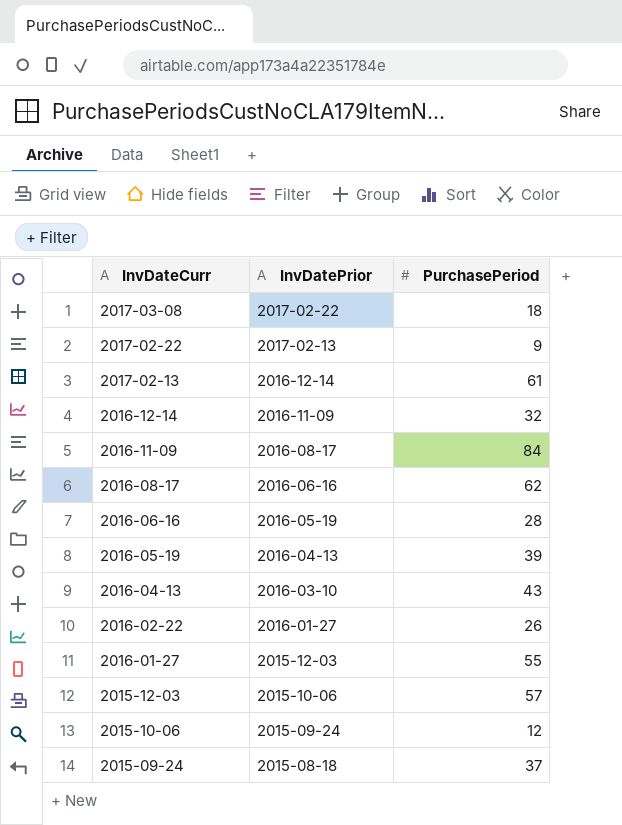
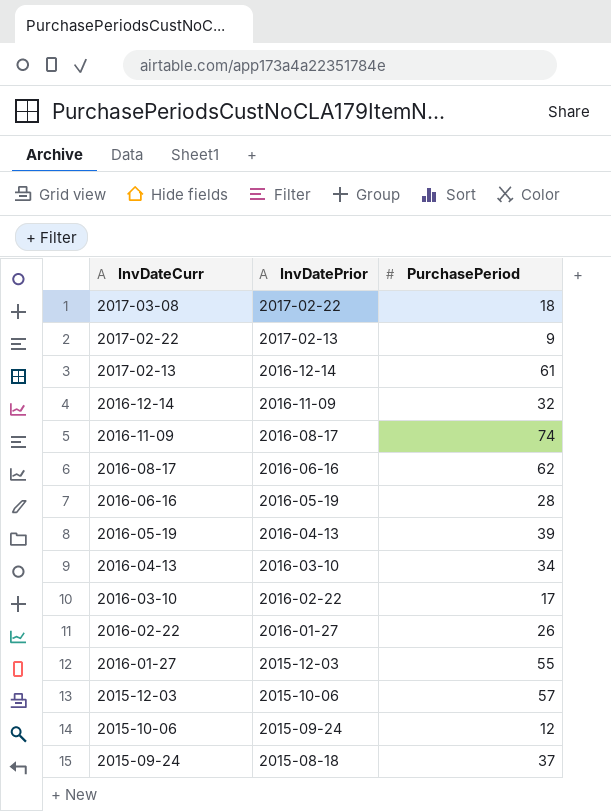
2016-11-09 | PurchasePeriod: 84 -> 74
2016-04-13 | PurchasePeriod: 43 -> 34
row 2016-03-10: none -> 2016-02-22 | 17

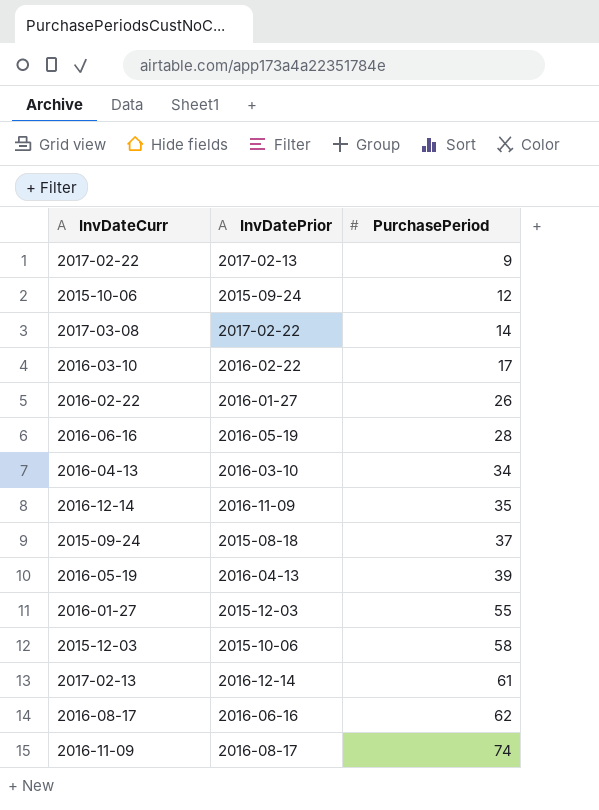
row order: InvDateCurr descending -> PurchasePeriod ascending
2017-03-08 | PurchasePeriod: 18 -> 14
2016-12-14 | PurchasePeriod: 32 -> 35
2015-12-03 | PurchasePeriod: 57 -> 58

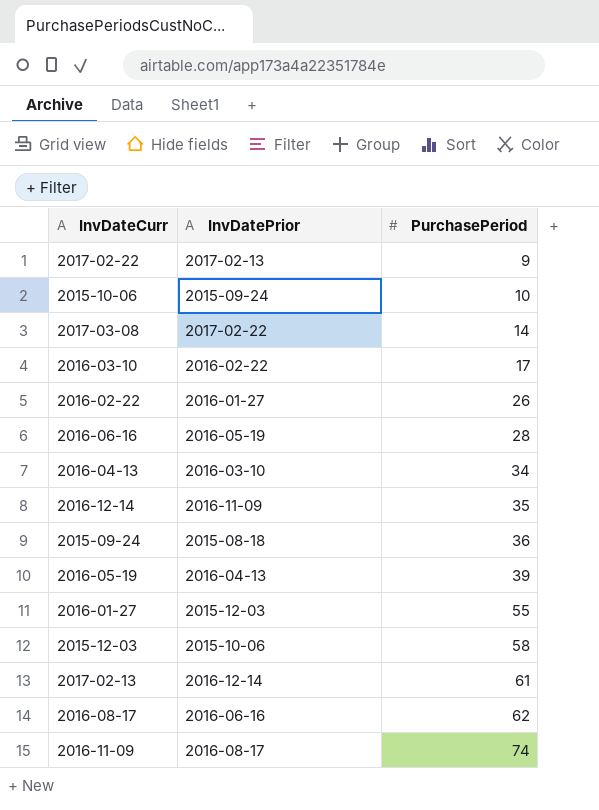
2015-10-06 | PurchasePeriod: 12 -> 10
2015-09-24 | PurchasePeriod: 37 -> 36

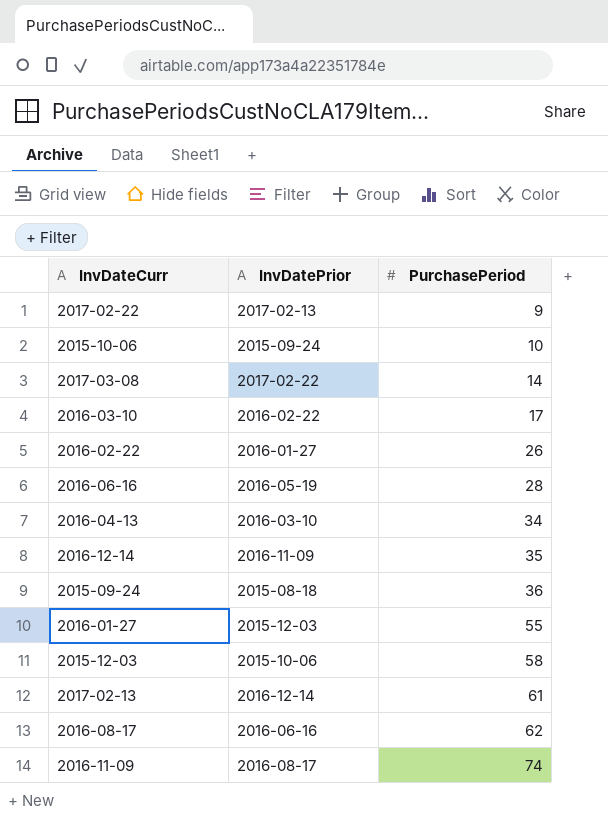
row 2016-05-19: 2016-04-13 | 39 -> none

